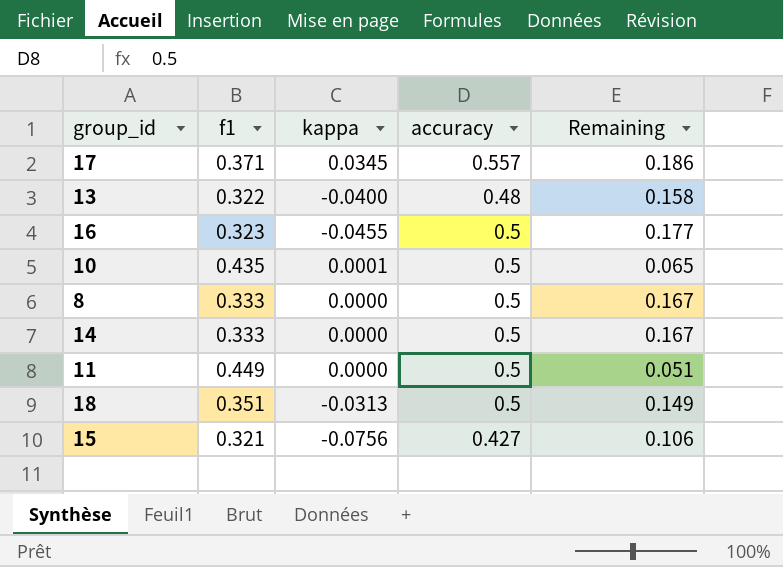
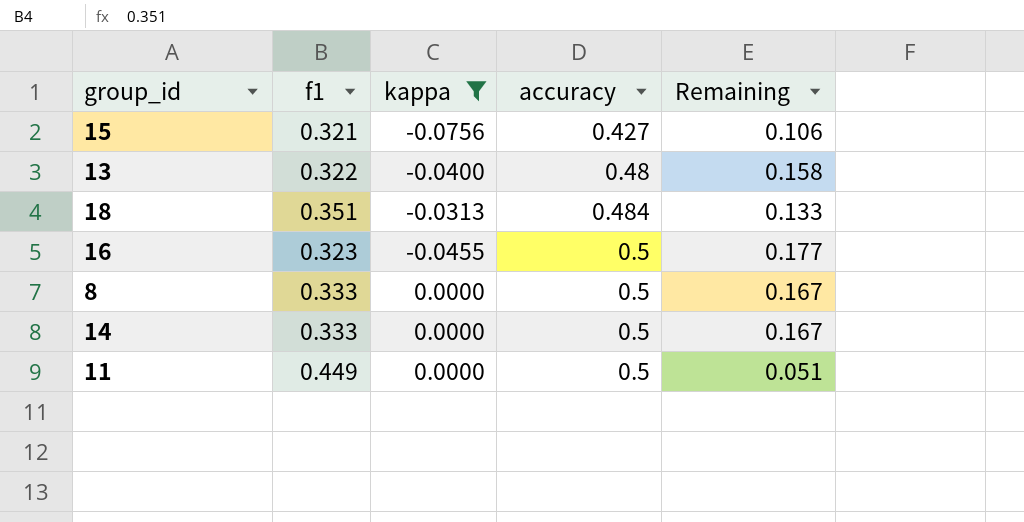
filter: none -> kappa <= 0.0000
row order: none -> accuracy ascending
18 | accuracy: 0.5 -> 0.484
18 | Remaining: 0.149 -> 0.133

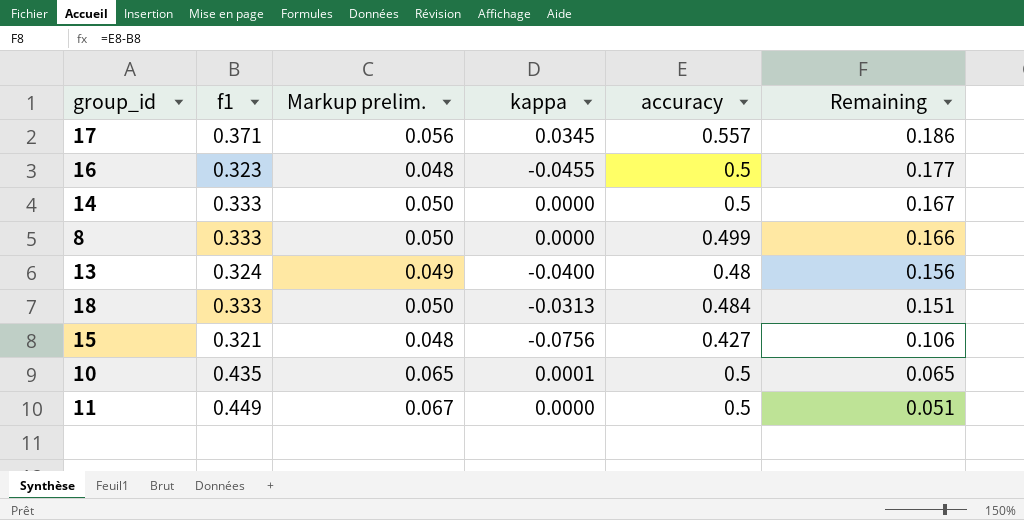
filter: kappa <= 0.0000 -> none
row order: accuracy ascending -> Remaining descending
column Markup prelim. | formula: none -> [f1] * 0.15
8 | accuracy: 0.5 -> 0.499
8 | Remaining: 0.167 -> 0.166
13 | f1: 0.322 -> 0.324
13 | Remaining: 0.158 -> 0.156
18 | f1: 0.351 -> 0.333
18 | Remaining: 0.133 -> 0.151

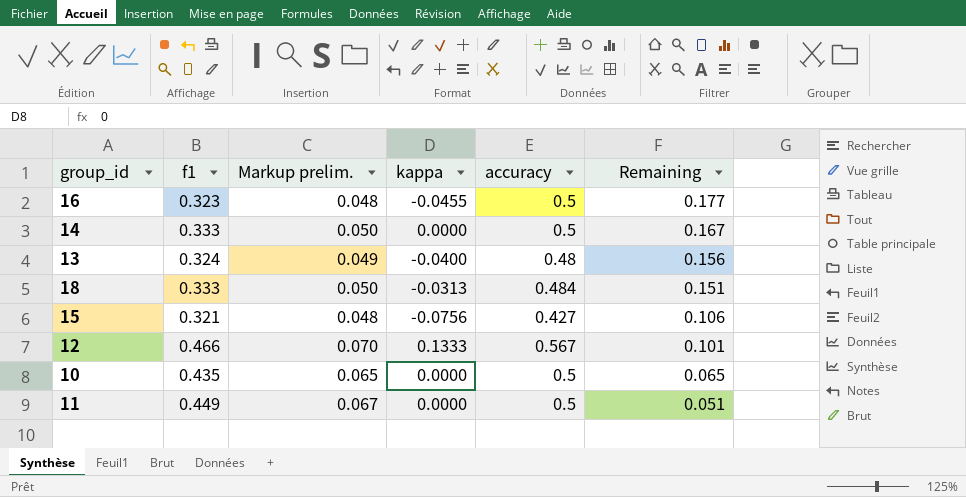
row 17: 0.371 | 0.056 | 0.0345 | 0.557 | 0.186 -> none
row 8: 0.333 | 0.050 | 0.0000 | 0.499 | 0.166 -> none
row 12: none -> 0.466 | 0.070 | 0.1333 | 0.567 | 0.101
10 | kappa: 0.0001 -> 0.0000

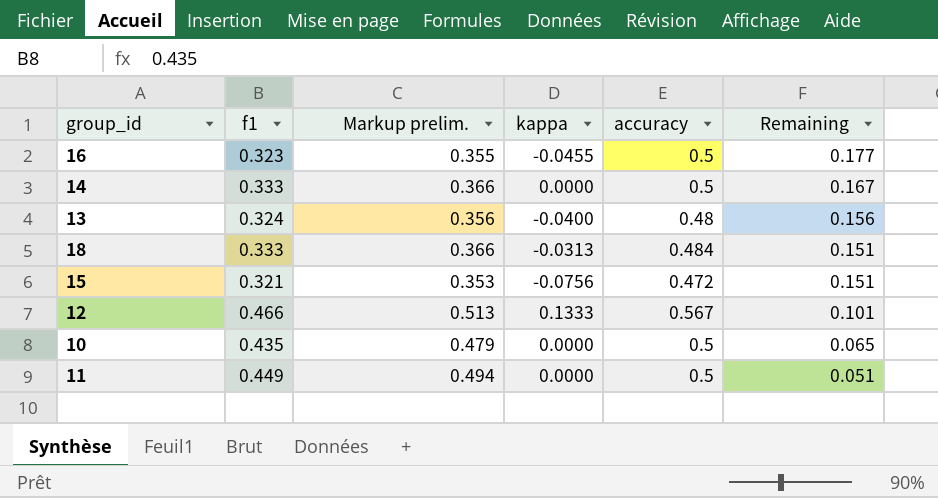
column Markup prelim. | formula: [f1] * 0.15 -> [f1] * 1.1
15 | accuracy: 0.427 -> 0.472
15 | Remaining: 0.106 -> 0.151

